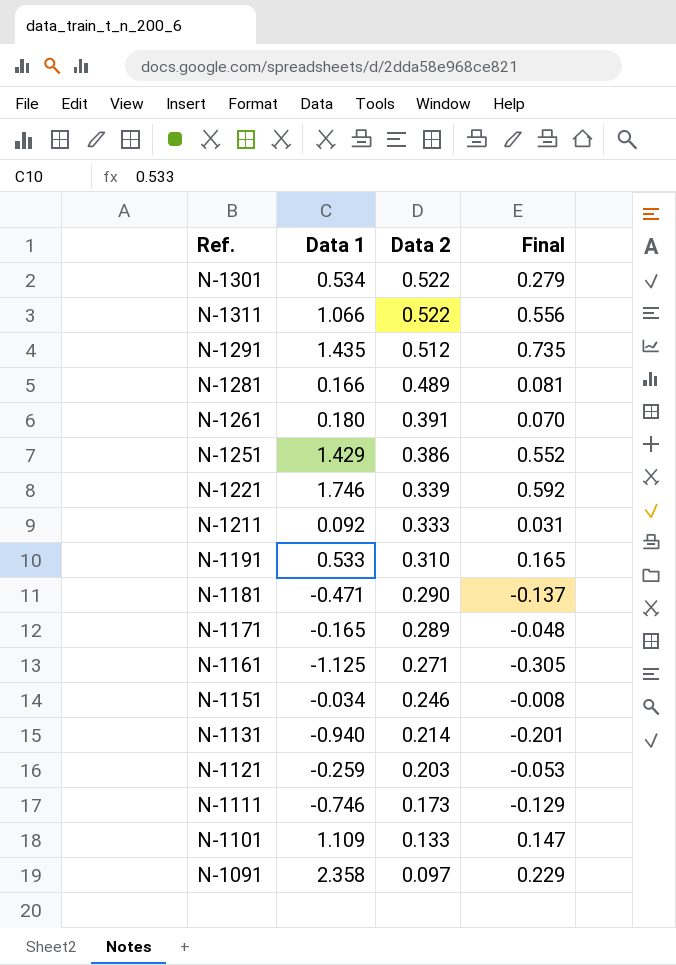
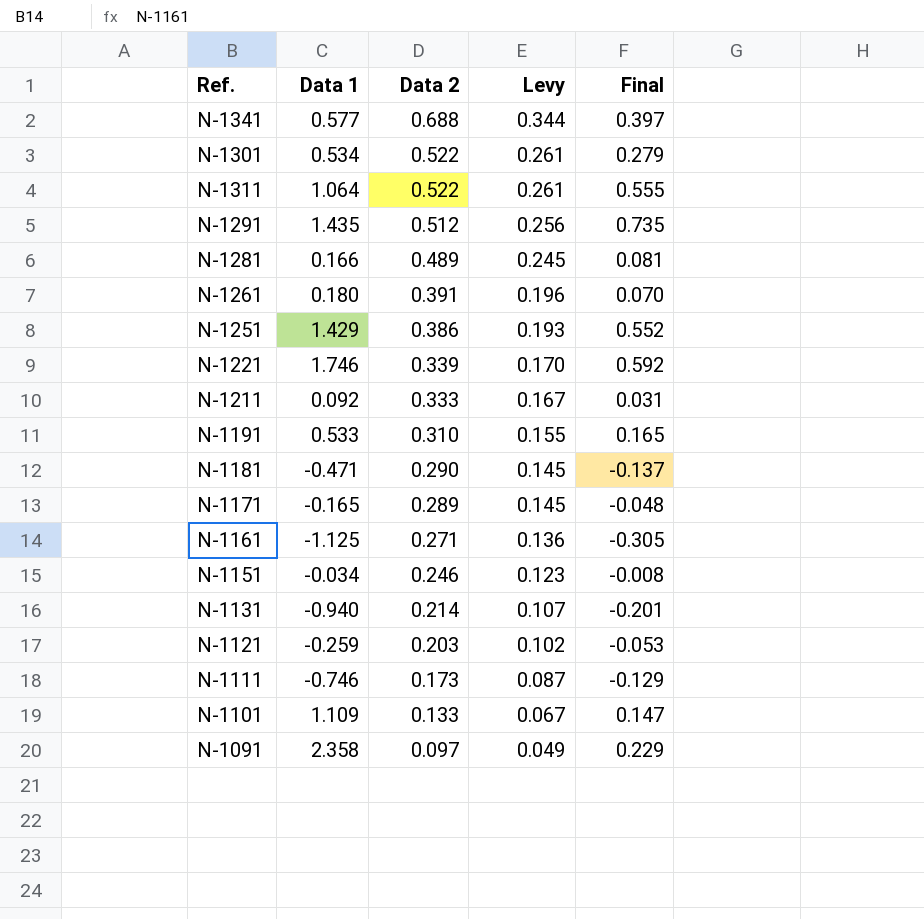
column Levy | formula: none -> [Data 2] * 0.5
row N-1341: none -> 0.577 | 0.688 | 0.344 | 0.397
N-1311 | Data 1: 1.066 -> 1.064
N-1311 | Final: 0.556 -> 0.555

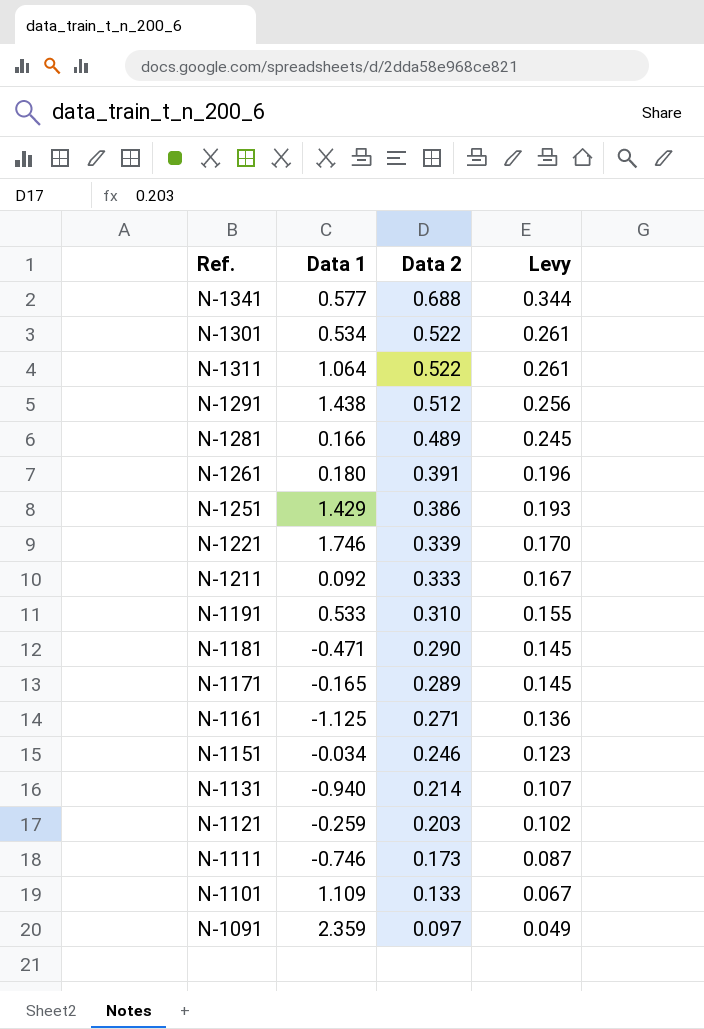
column Final | formula: [Data 1] * [Data 2] -> none
N-1291 | Data 1: 1.435 -> 1.438
N-1091 | Data 1: 2.358 -> 2.359

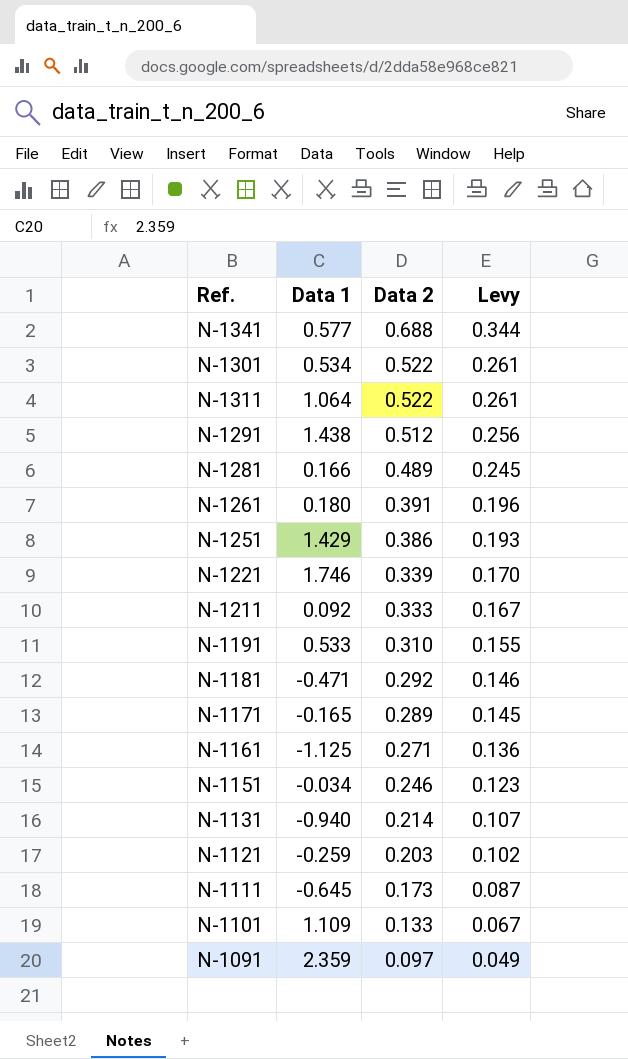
N-1181 | Data 2: 0.290 -> 0.292
N-1181 | Levy: 0.145 -> 0.146
N-1111 | Data 1: -0.746 -> -0.645

